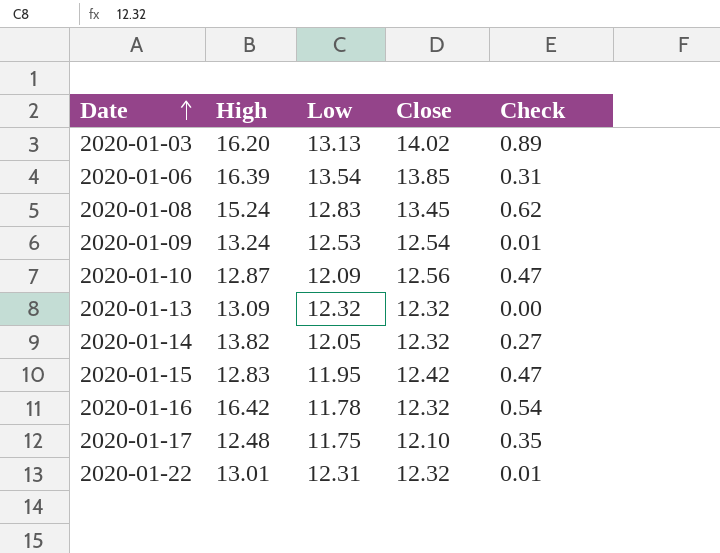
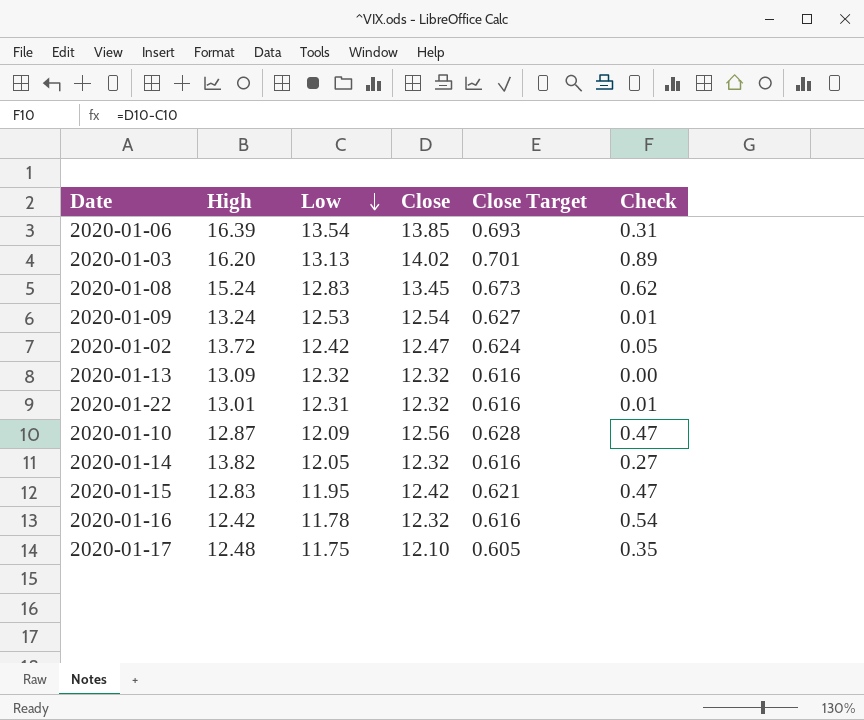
row order: Date ascending -> Low descending
column Close Target | formula: none -> [Close] * 0.05
row 2020-01-02: none -> 13.72 | 12.42 | 12.47 | 0.624 | 0.05
2020-01-16 | High: 16.42 -> 12.42

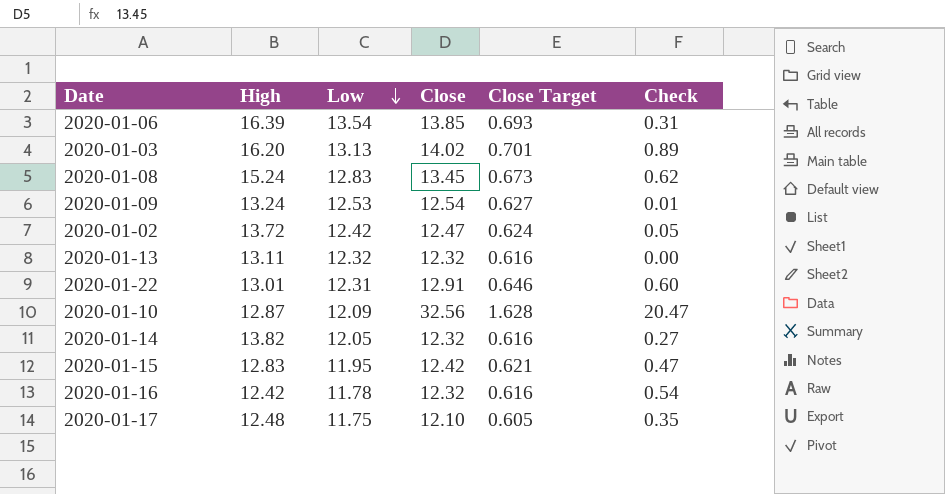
2020-01-13 | High: 13.09 -> 13.11
2020-01-22 | Close: 12.32 -> 12.91
2020-01-22 | Close Target: 0.616 -> 0.646
2020-01-22 | Check: 0.01 -> 0.60
2020-01-10 | Close: 12.56 -> 32.56
2020-01-10 | Close Target: 0.628 -> 1.628
2020-01-10 | Check: 0.47 -> 20.47

